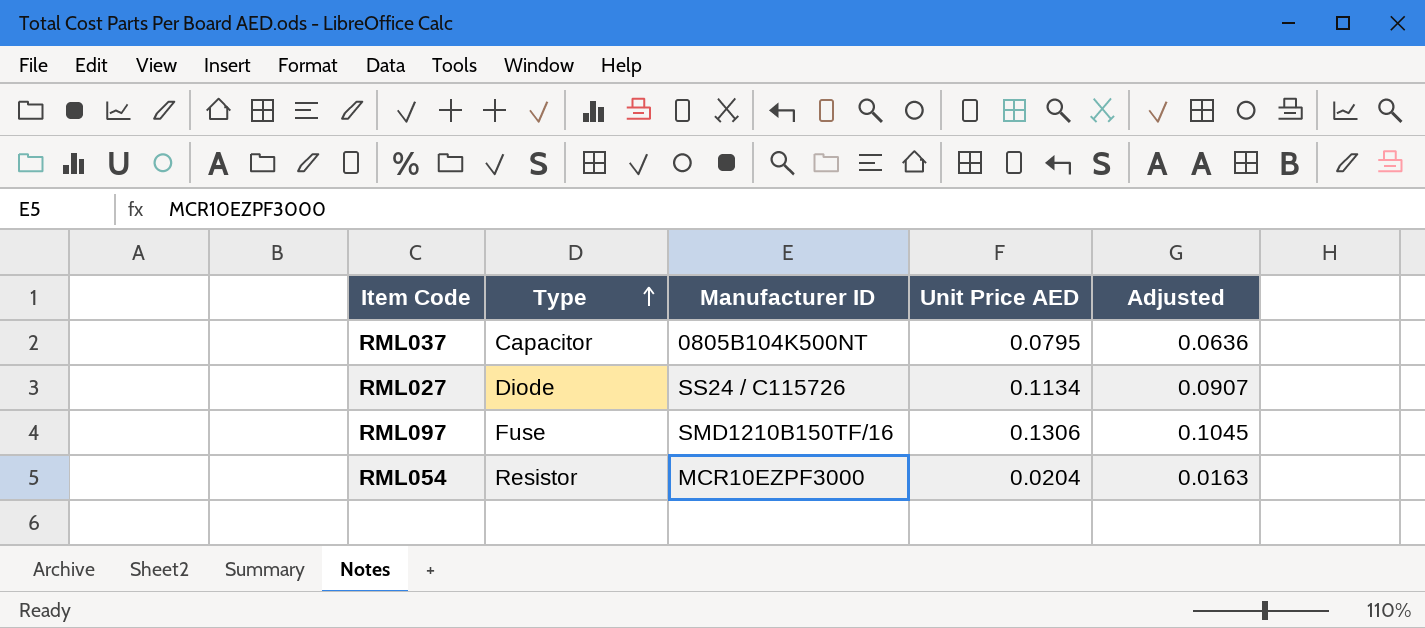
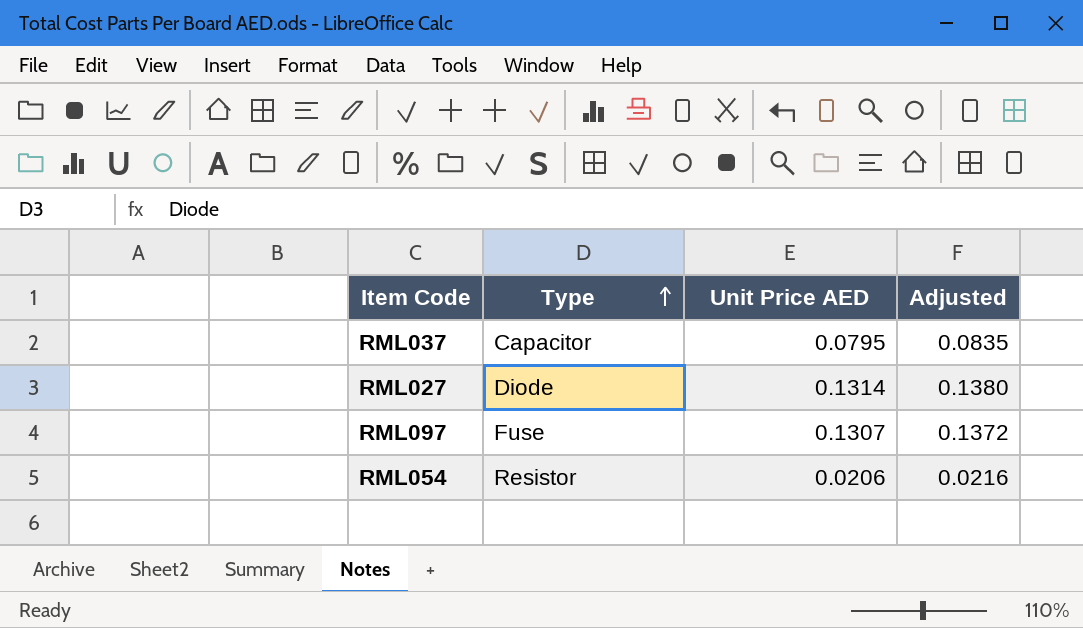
column Manufacturer ID | position: 3 -> none
column Adjusted | formula: [Unit Price AED] * 0.8 -> [Unit Price AED] * 1.05
RML027 | Unit Price AED: 0.1134 -> 0.1314
RML097 | Unit Price AED: 0.1306 -> 0.1307
RML054 | Unit Price AED: 0.0204 -> 0.0206

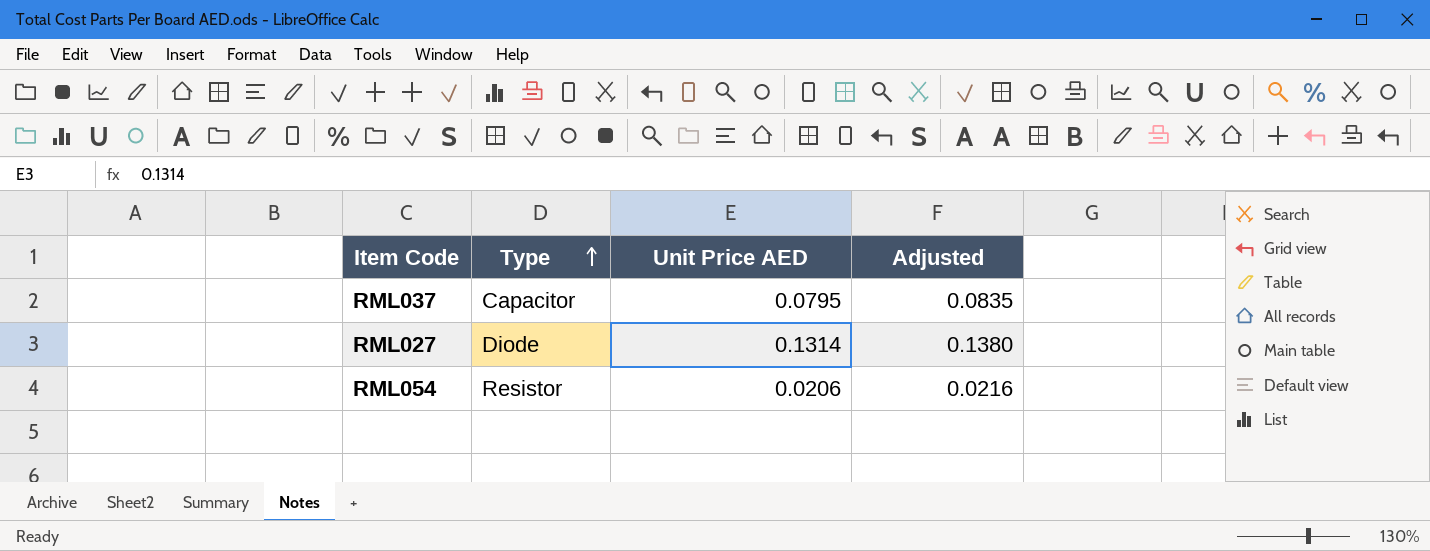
row RML097: Fuse | 0.1307 | 0.1372 -> none

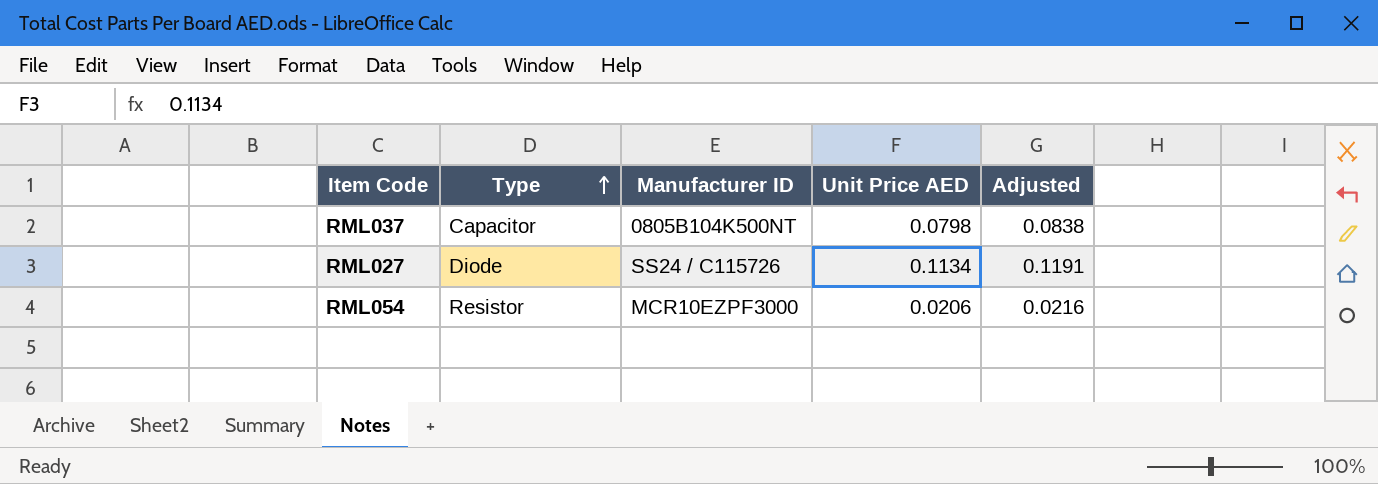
column Manufacturer ID | position: none -> 3
RML037 | Unit Price AED: 0.0795 -> 0.0798
RML037 | Adjusted: 0.0835 -> 0.0838
RML027 | Unit Price AED: 0.1314 -> 0.1134
RML027 | Adjusted: 0.1380 -> 0.1191

